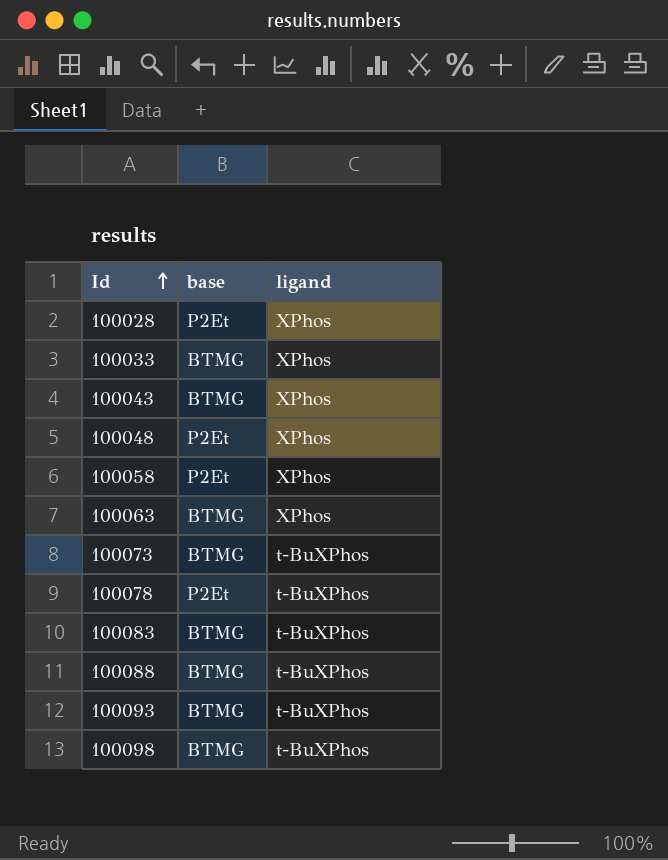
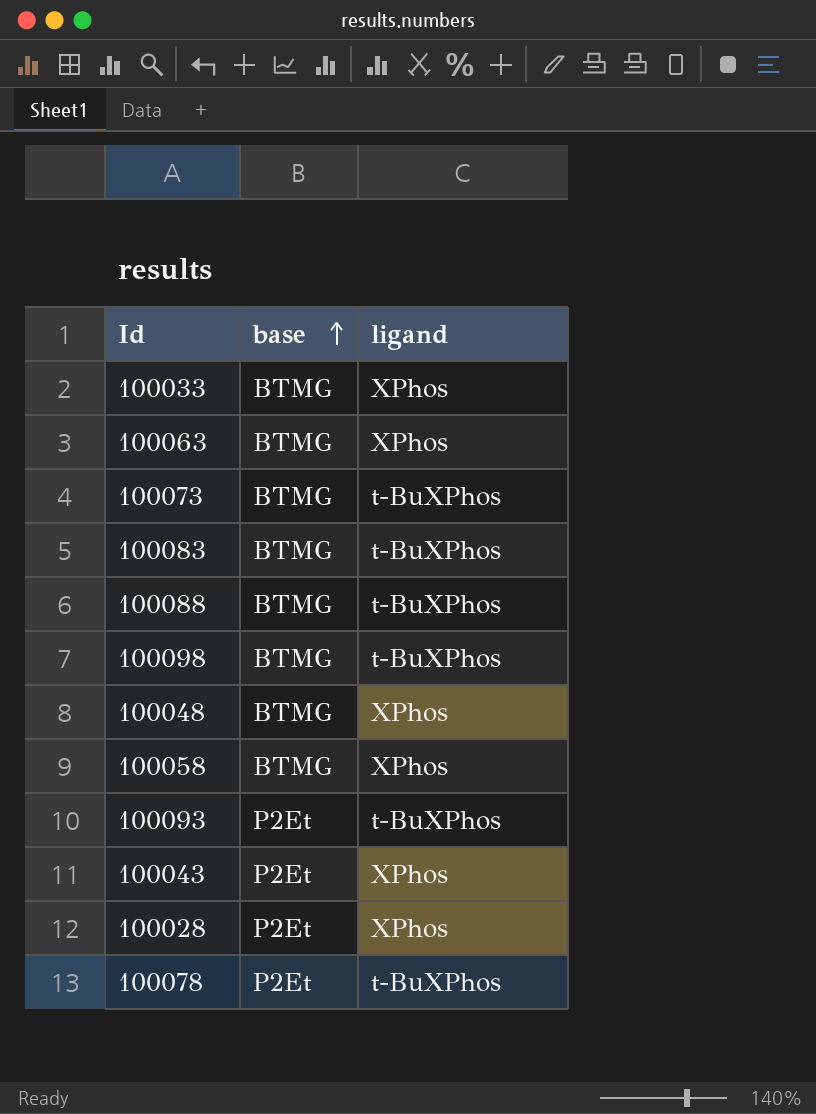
row order: Id ascending -> base ascending
100048 | base: P2Et -> BTMG
100058 | base: P2Et -> BTMG
100093 | base: BTMG -> P2Et
100043 | base: BTMG -> P2Et

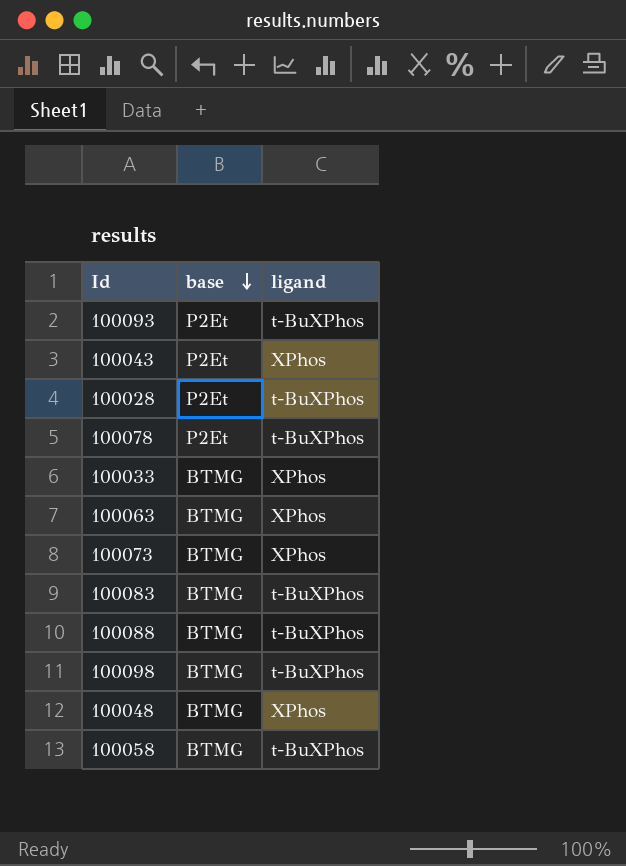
row order: base ascending -> base descending
100028 | ligand: XPhos -> t-BuXPhos
100073 | ligand: t-BuXPhos -> XPhos
100058 | ligand: XPhos -> t-BuXPhos

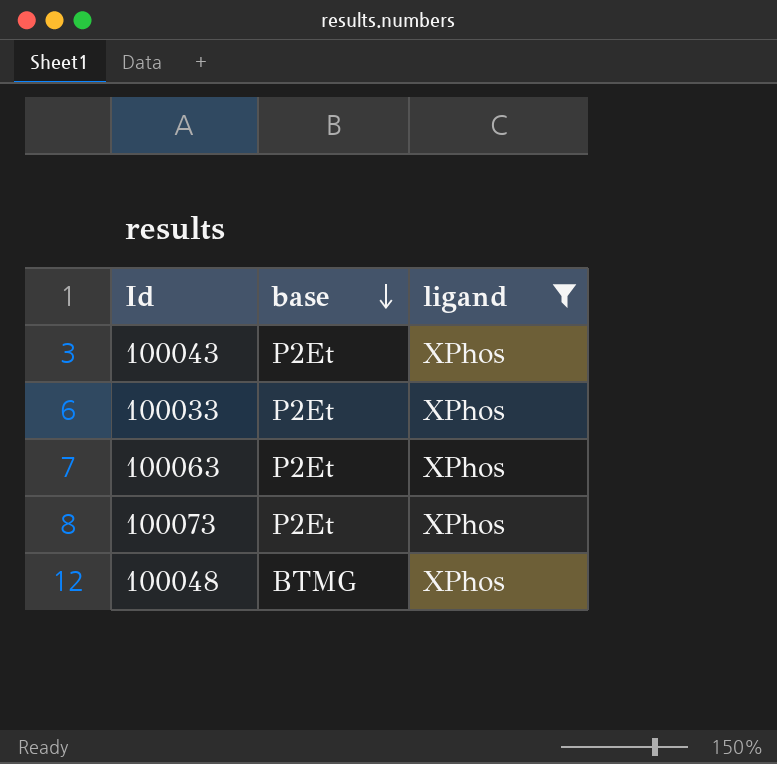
filter: none -> ligand = XPhos
100033 | base: BTMG -> P2Et
100063 | base: BTMG -> P2Et
100073 | base: BTMG -> P2Et

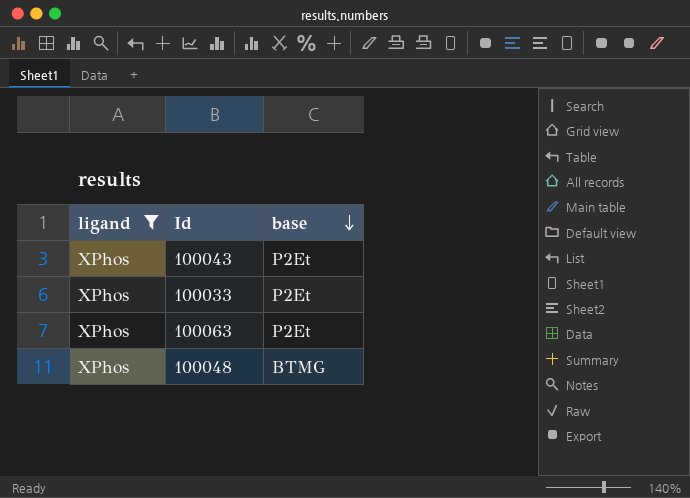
column ligand | position: 3 -> 1
row 100073: P2Et | XPhos -> none

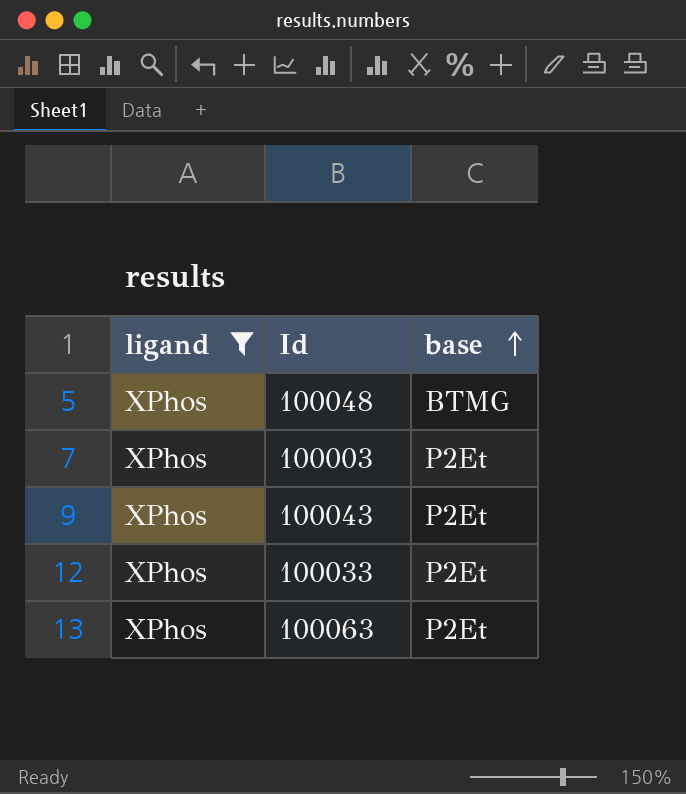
row order: base descending -> base ascending
row 100003: none -> XPhos | P2Et

